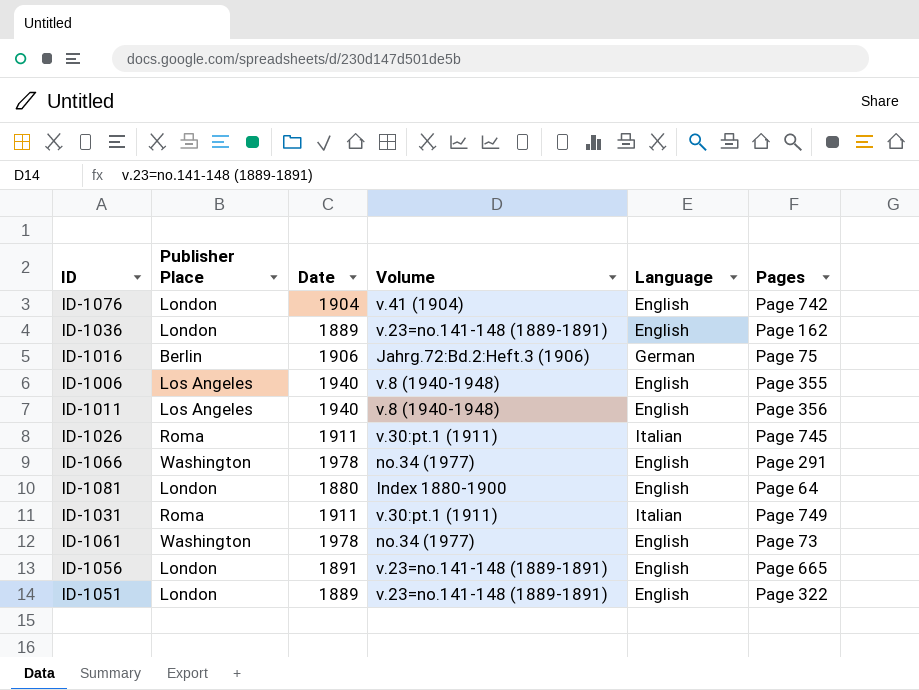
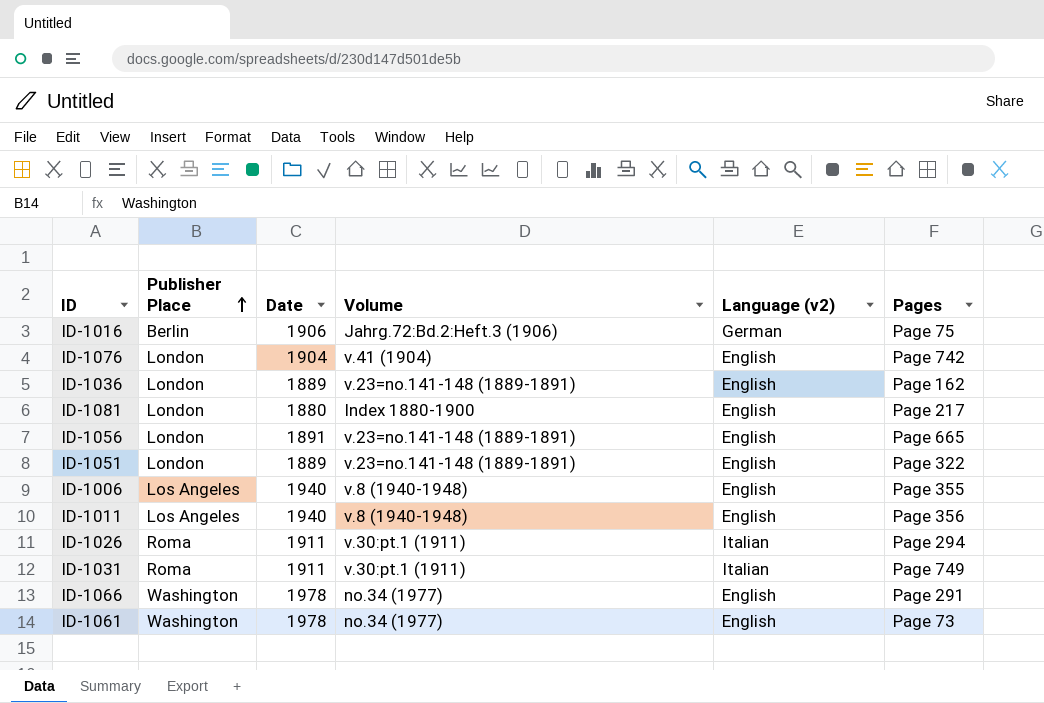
row order: none -> Publisher Place ascending
column name: Language -> Language (v2)
ID-1081 | Pages: Page 64 -> Page 217
ID-1026 | Pages: Page 745 -> Page 294

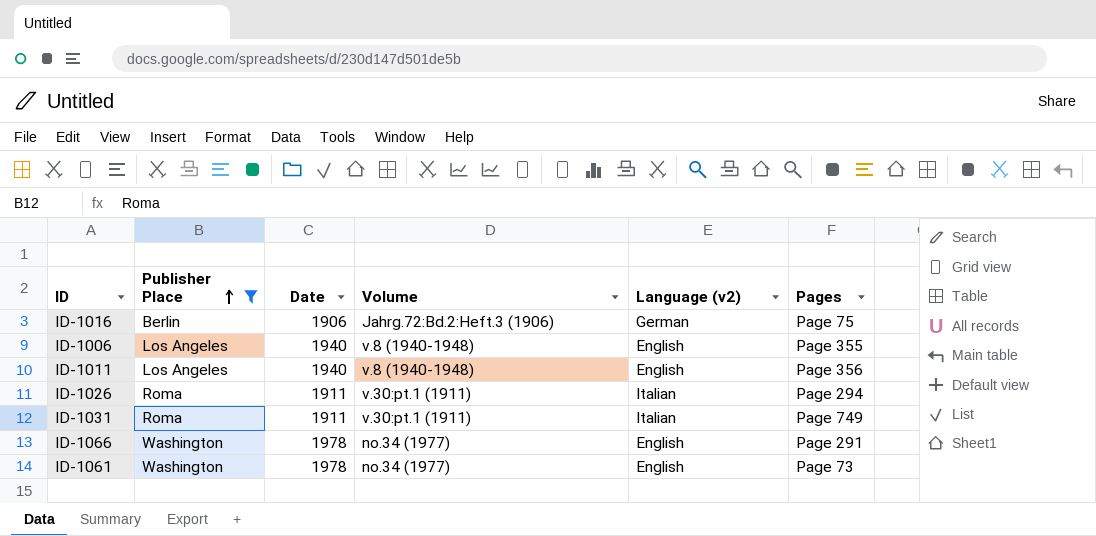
filter: none -> Publisher Place != London

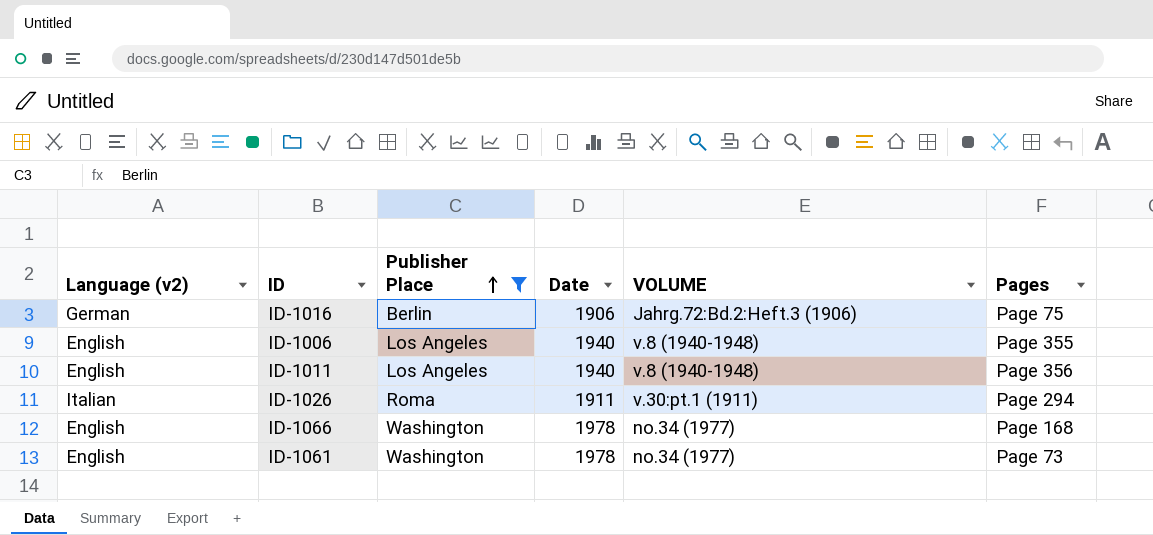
column Language (v2) | position: 5 -> 1
column name: Volume -> VOLUME
row ID-1031: Roma | 1911 | v.30:pt.1 (1911) | Italian | Page 749 -> none
ID-1066 | Pages: Page 291 -> Page 168

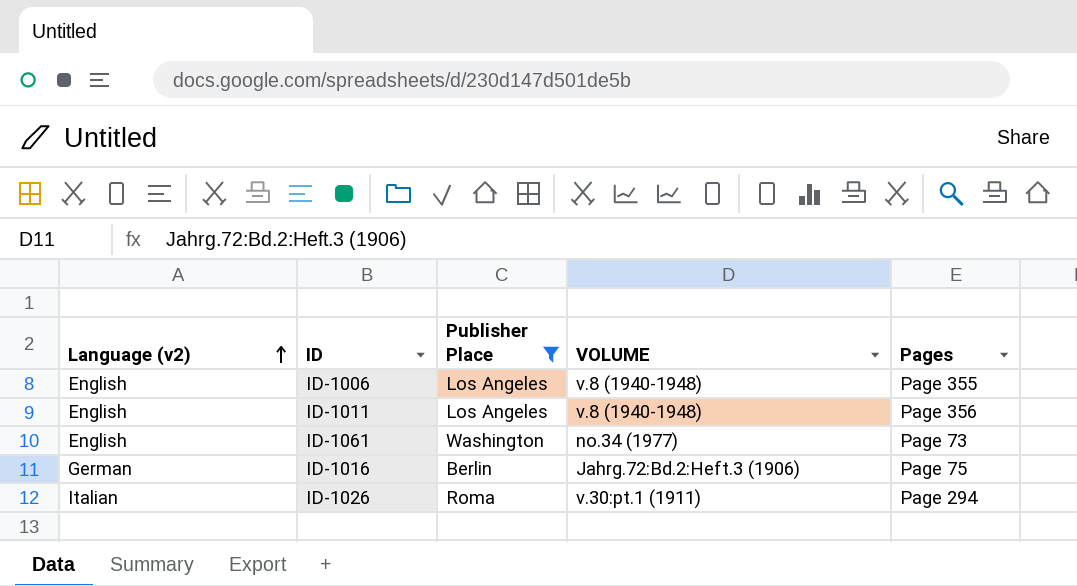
row order: Publisher Place ascending -> Language (v2) ascending
column Date | position: 4 -> none
row ID-1066: English | Washington | 1978 | no.34 (1977) | Page 168 -> none

